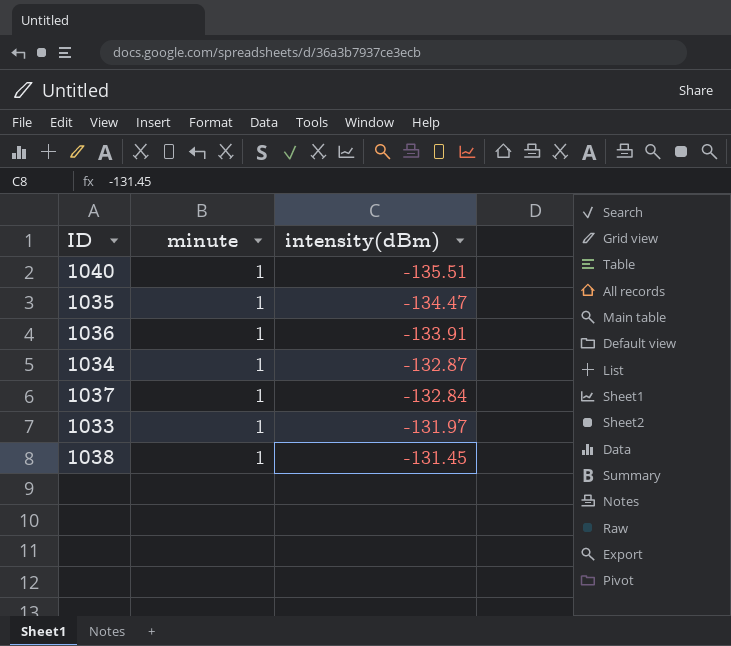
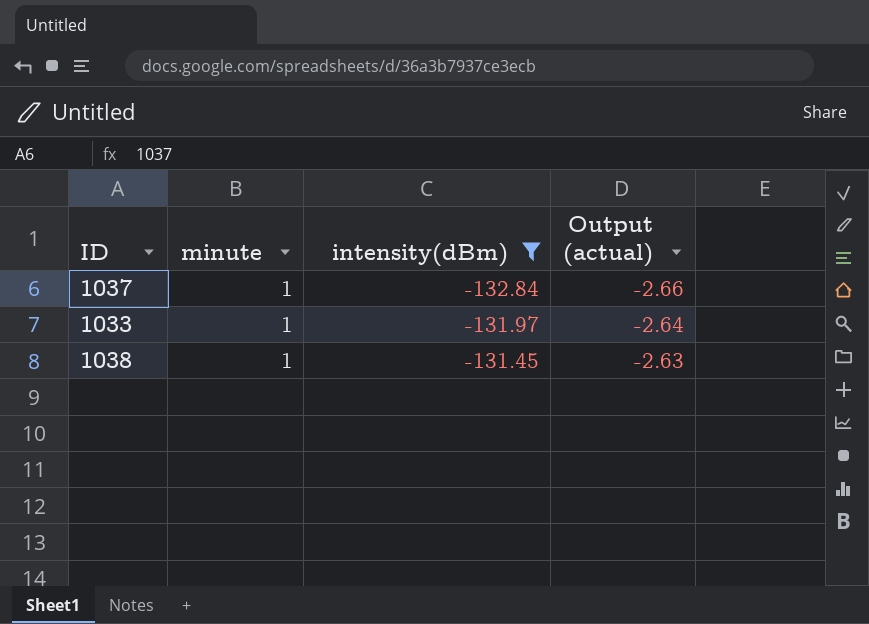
filter: none -> intensity(dBm) >= -132.84
column Output (actual) | formula: none -> [intensity(dBm)] * 0.02

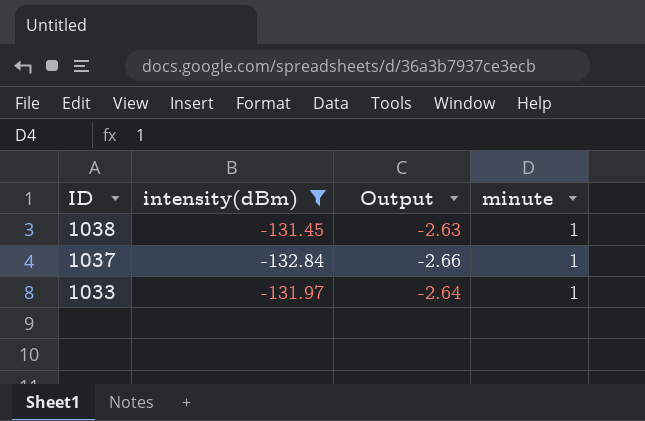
row order: intensity(dBm) ascending -> ID descending
column name: Output (actual) -> Output
column minute | position: 2 -> 4

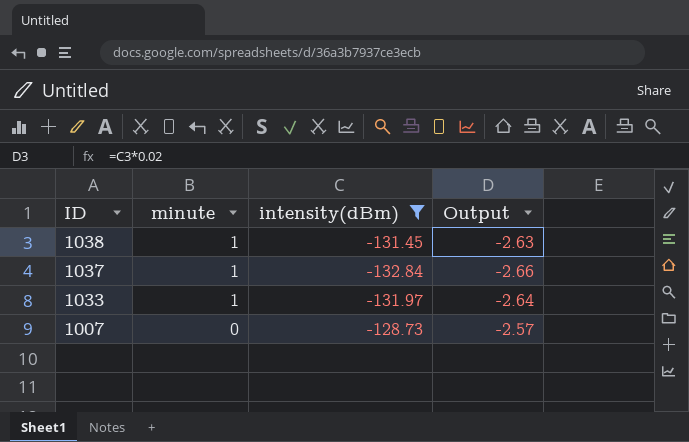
column minute | position: 4 -> 2
row 1007: none -> 0 | -128.73 | -2.57

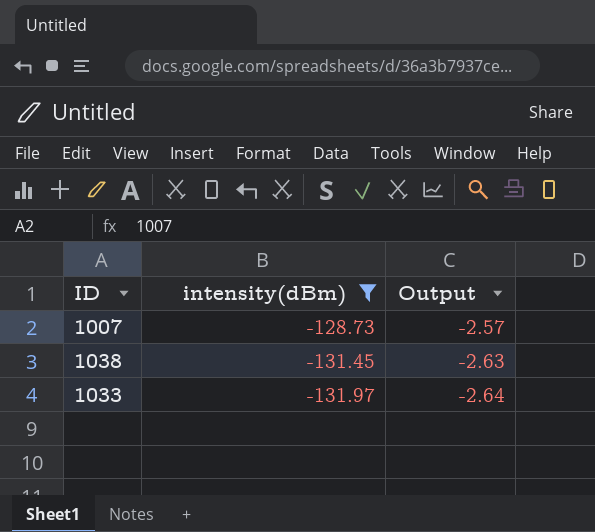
row order: ID descending -> intensity(dBm) descending
column minute | position: 2 -> none
row 1037: 1 | -132.84 | -2.66 -> none

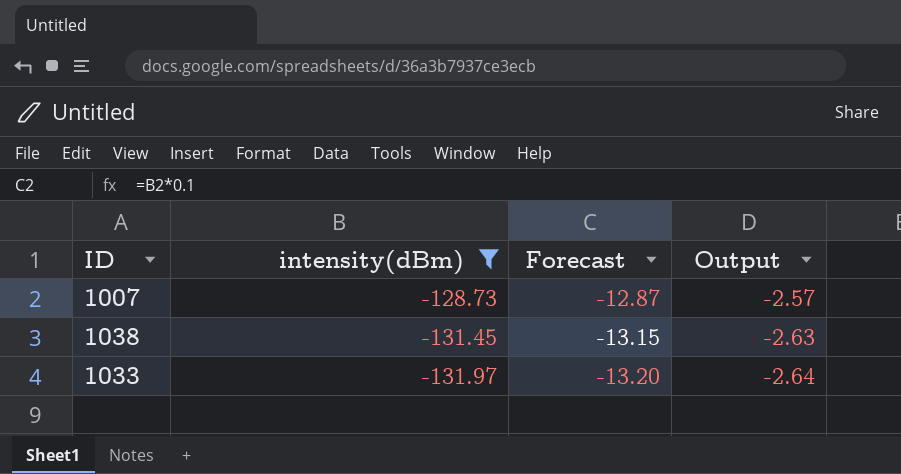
column Forecast | formula: none -> [intensity(dBm)] * 0.1

